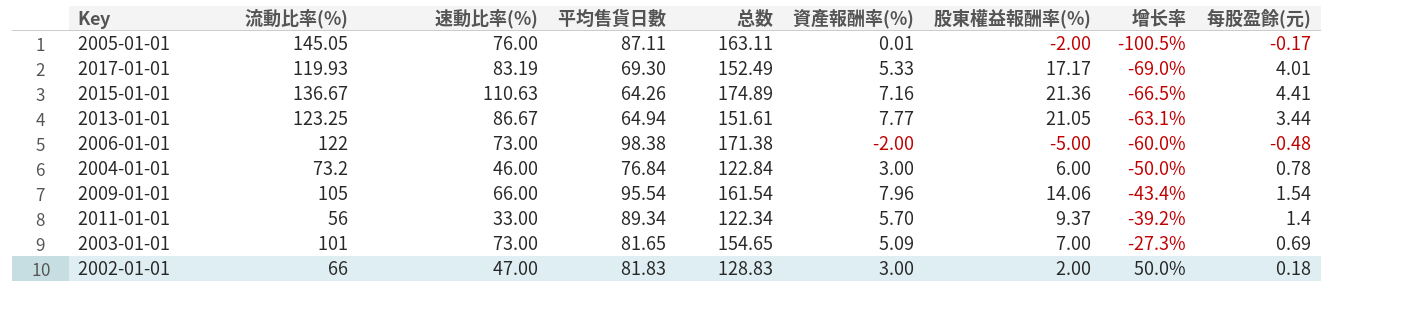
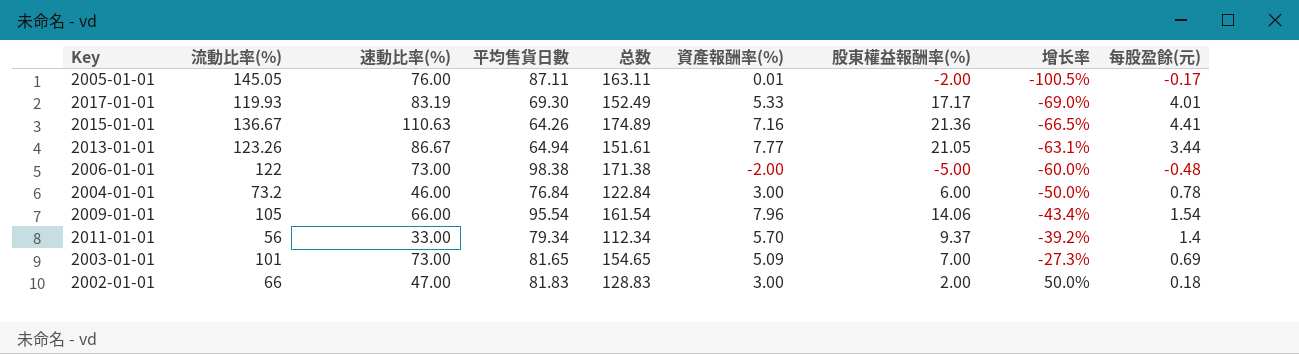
2013-01-01 | 流動比率(%): 123.25 -> 123.26
2011-01-01 | 平均售貨日數: 89.34 -> 79.34
2011-01-01 | 总数: 122.34 -> 112.34

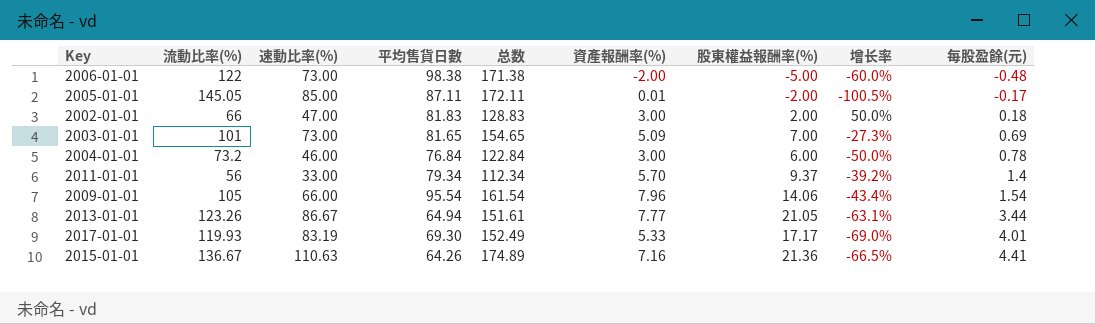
row order: 增长率 ascending -> 每股盈餘(元) ascending
2005-01-01 | 速動比率(%): 76.00 -> 85.00
2005-01-01 | 总数: 163.11 -> 172.11

